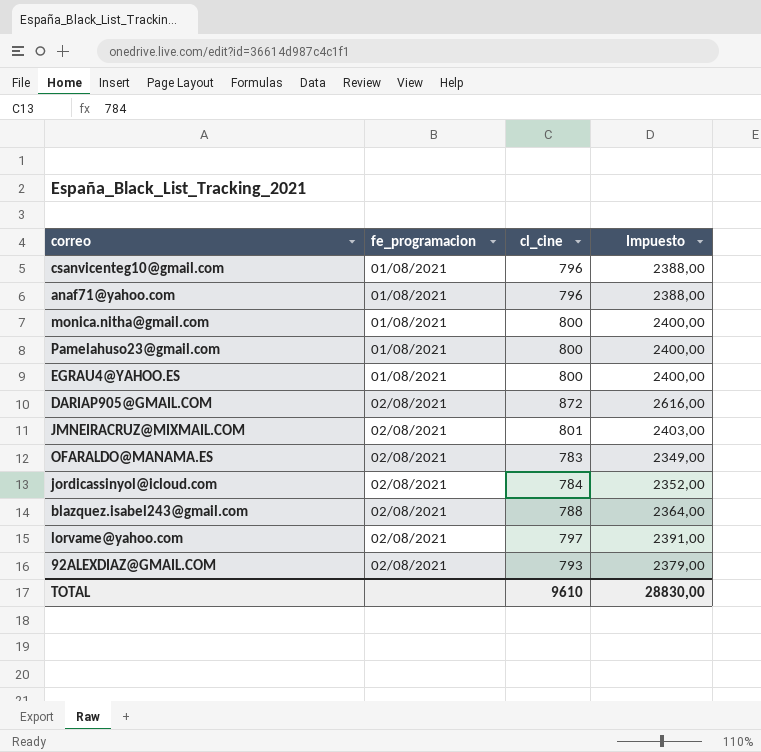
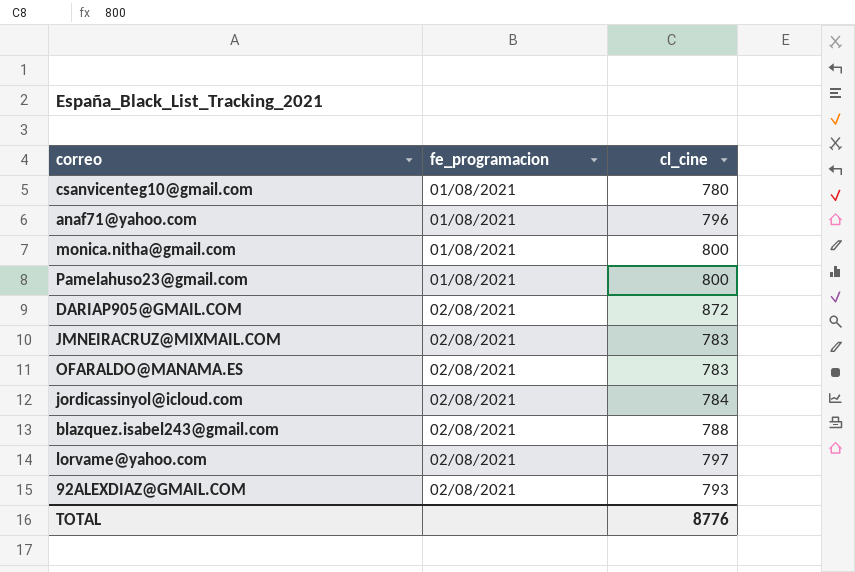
column Impuesto | formula: [cl_cine] * 3 -> none
row EGRAU4@YAHOO.ES: 01/08/2021 | 800 | 2400,00 -> none
csanvicenteg10@gmail.com | cl_cine: 796 -> 780
JMNEIRACRUZ@MIXMAIL.COM | cl_cine: 801 -> 783
TOTAL | cl_cine: 9610 -> 8776

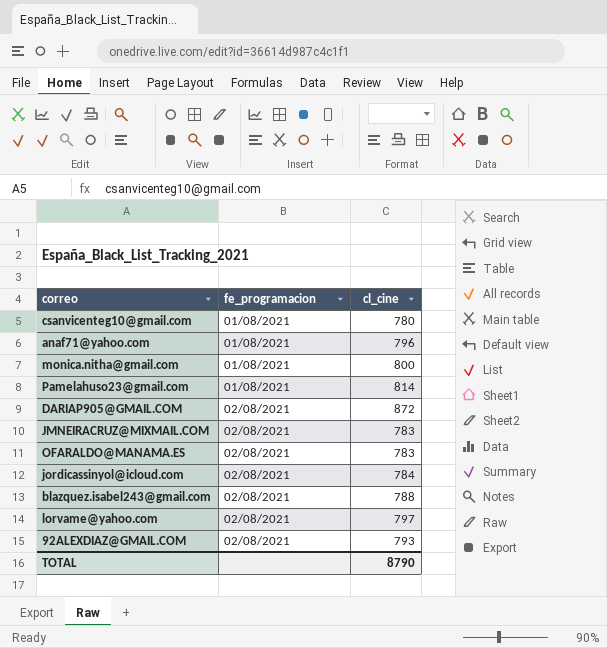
Pamelahuso23@gmail.com | cl_cine: 800 -> 814
TOTAL | cl_cine: 8776 -> 8790

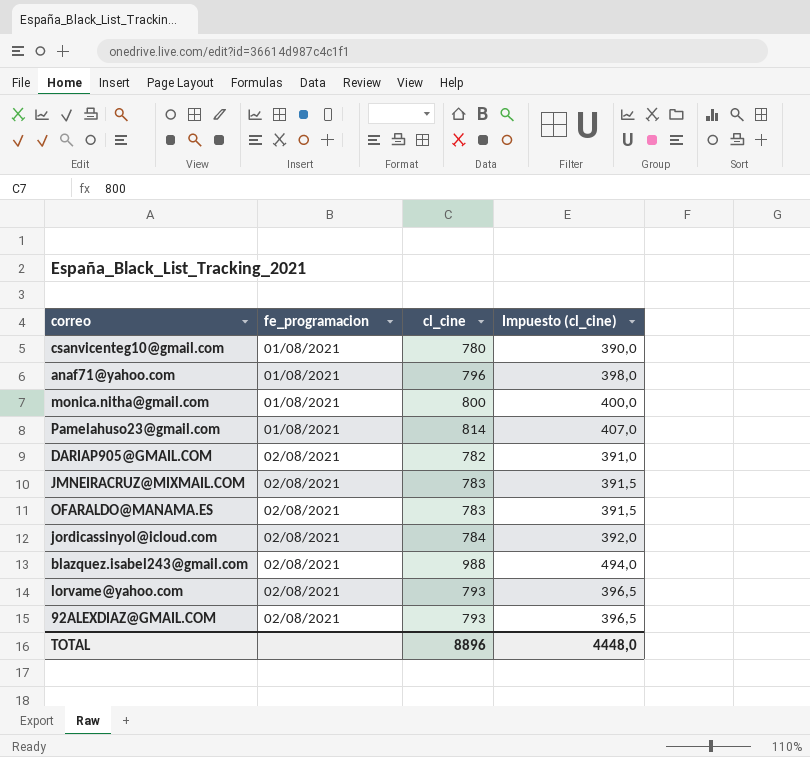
column Impuesto (cl_cine) | formula: none -> [cl_cine] * 0,5
DARIAP905@GMAIL.COM | cl_cine: 872 -> 782
blazquez.isabel243@gmail.com | cl_cine: 788 -> 988
lorvame@yahoo.com | cl_cine: 797 -> 793
TOTAL | cl_cine: 8790 -> 8896

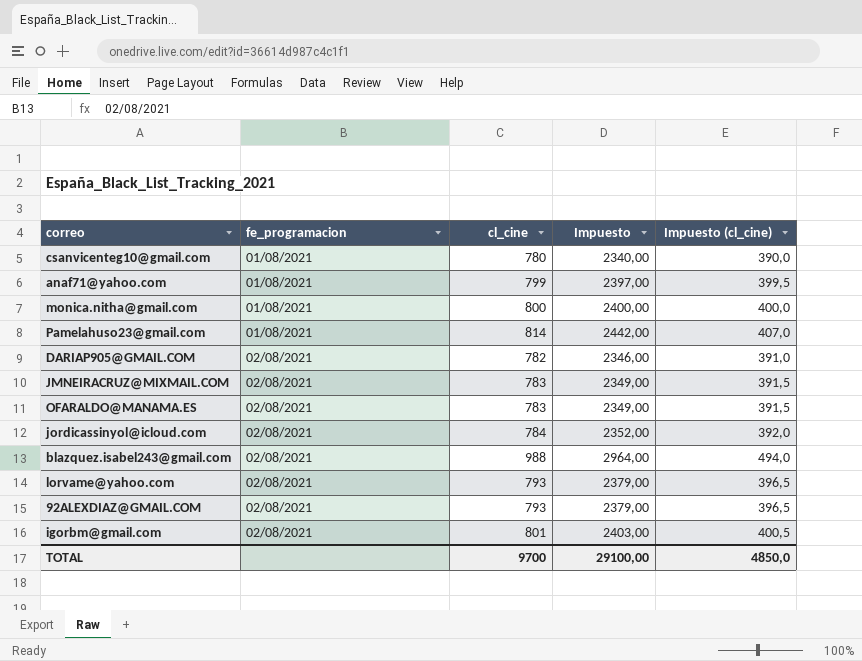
column Impuesto | formula: none -> [cl_cine] * 3
anaf71@yahoo.com | cl_cine: 796 -> 799
anaf71@yahoo.com | Impuesto (cl_cine): 398,0 -> 399,5
row igorbm@gmail.com: none -> 02/08/2021 | 801 | 2403,00 | 400,5
TOTAL | cl_cine: 8896 -> 9700
TOTAL | Impuesto (cl_cine): 4448,0 -> 4850,0

